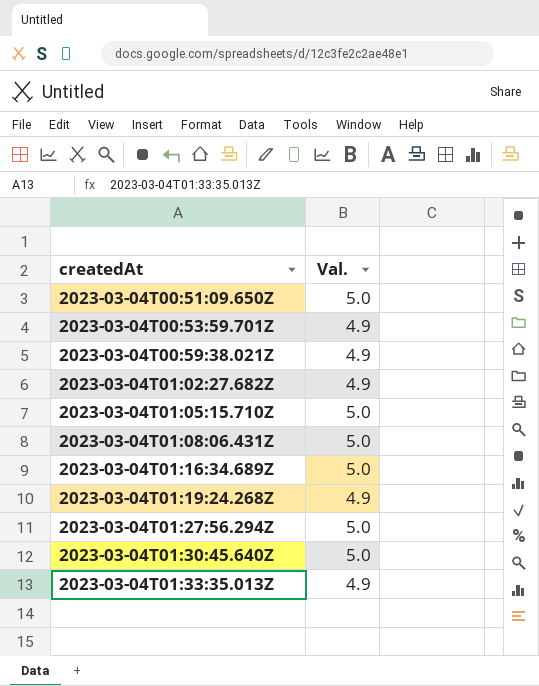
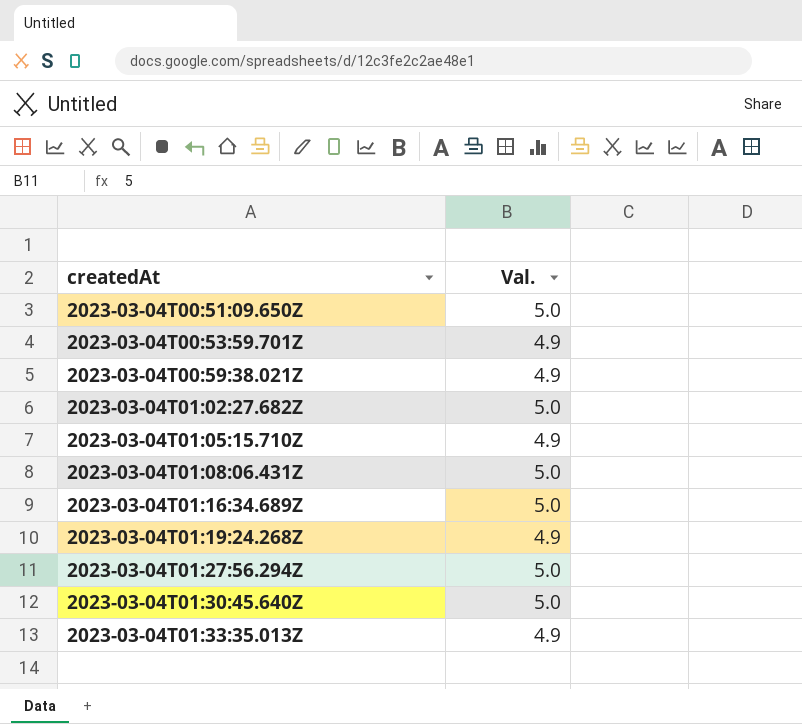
2023-03-04T01:02:27.682Z | Val.: 4.9 -> 5.0
2023-03-04T01:05:15.710Z | Val.: 5.0 -> 4.9

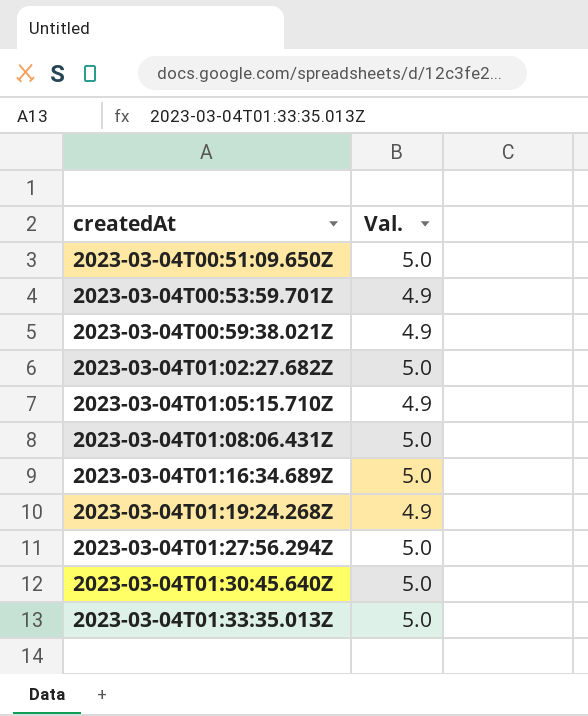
2023-03-04T01:33:35.013Z | Val.: 4.9 -> 5.0

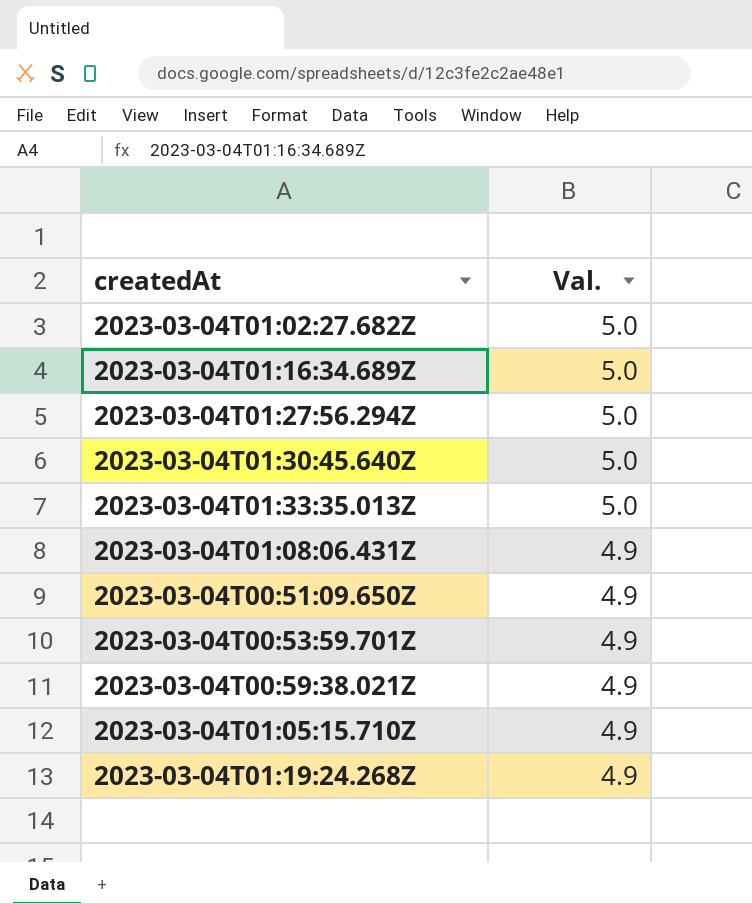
row order: createdAt ascending -> Val. descending
2023-03-04T01:08:06.431Z | Val.: 5.0 -> 4.9
2023-03-04T00:51:09.650Z | Val.: 5.0 -> 4.9

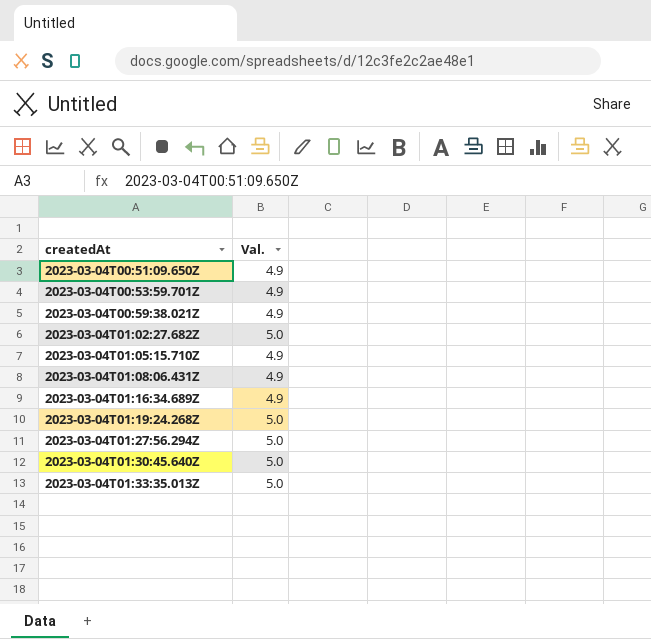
row order: Val. descending -> createdAt ascending
2023-03-04T01:16:34.689Z | Val.: 5.0 -> 4.9
2023-03-04T01:19:24.268Z | Val.: 4.9 -> 5.0

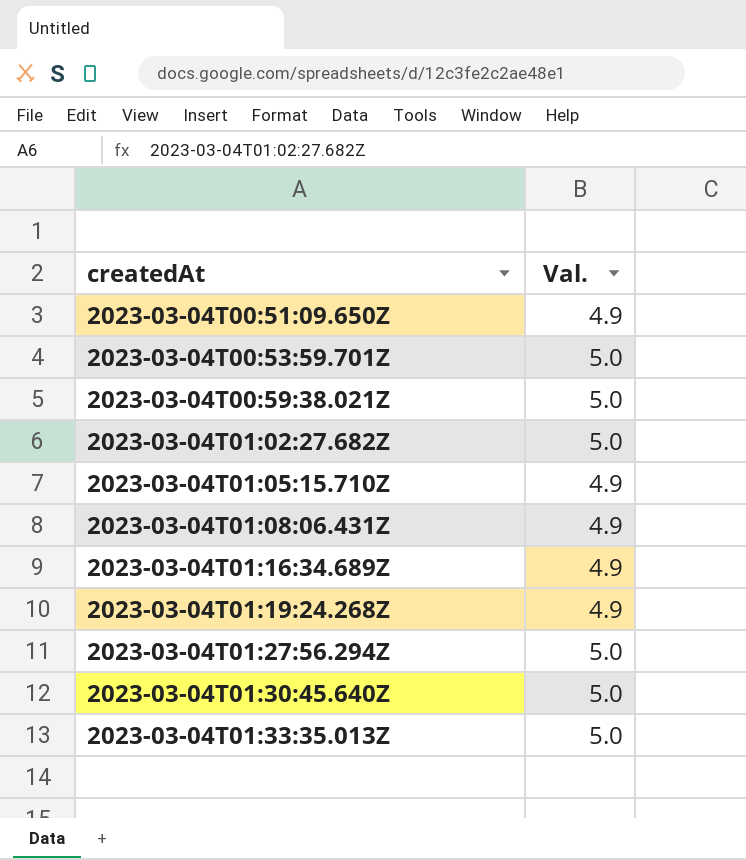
2023-03-04T00:53:59.701Z | Val.: 4.9 -> 5.0
2023-03-04T00:59:38.021Z | Val.: 4.9 -> 5.0
2023-03-04T01:19:24.268Z | Val.: 5.0 -> 4.9

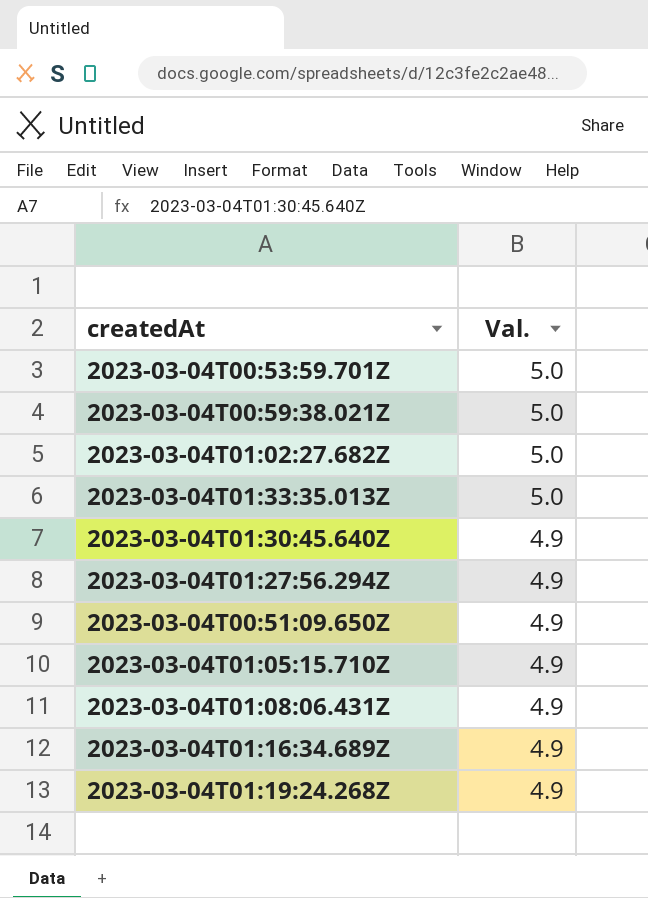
row order: createdAt ascending -> Val. descending
2023-03-04T01:30:45.640Z | Val.: 5.0 -> 4.9
2023-03-04T01:27:56.294Z | Val.: 5.0 -> 4.9

